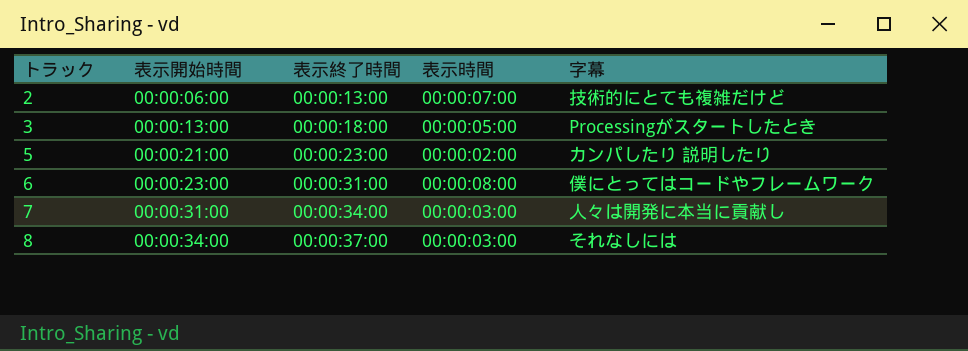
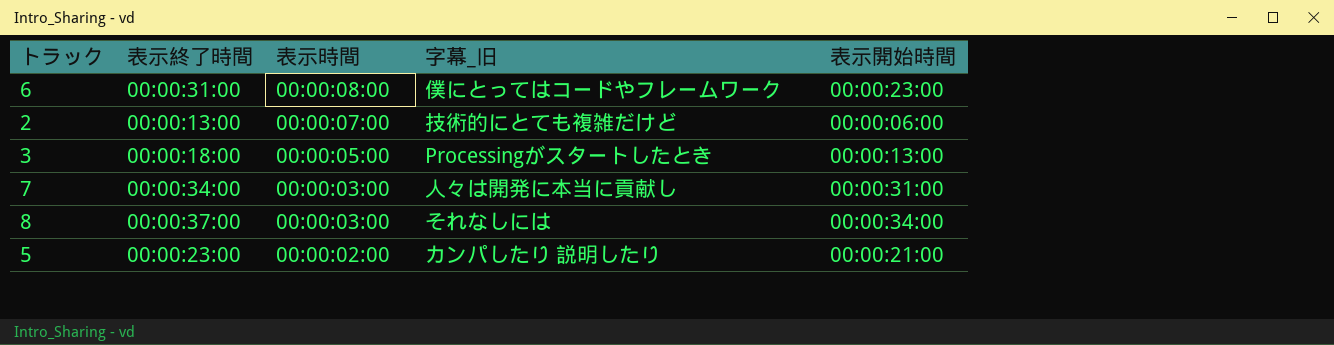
row order: トラック ascending -> 表示時間 descending
column name: 字幕 -> 字幕_旧
column 表示開始時間 | position: 2 -> 5

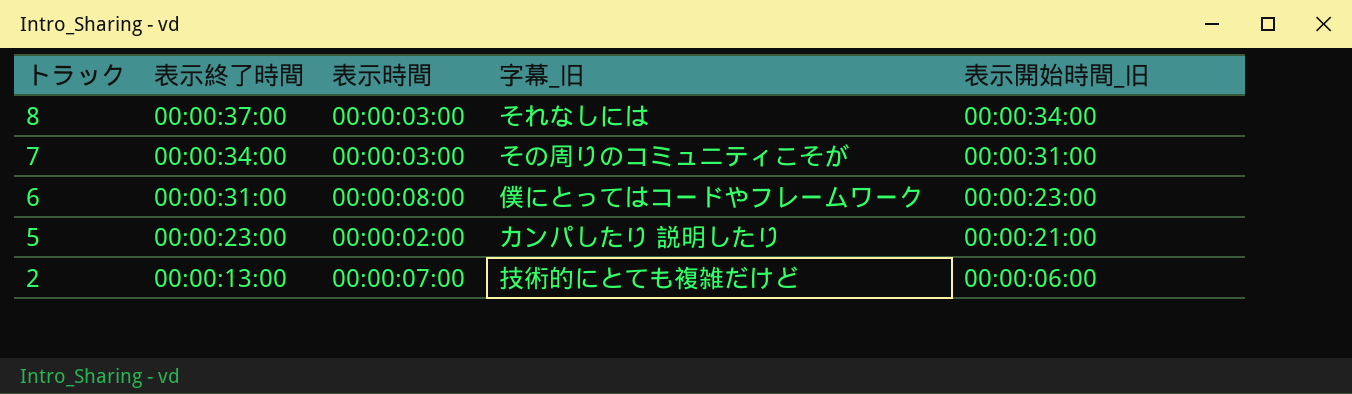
row order: 表示時間 descending -> トラック descending
column name: 表示開始時間 -> 表示開始時間_旧
row 3: 00:00:18:00 | 00:00:05:00 | Processingがスタートしたとき | 00:00:13:00 -> none
7 | 字幕_旧: 人々は開発に本当に貢献し -> その周りのコミュニティこそが

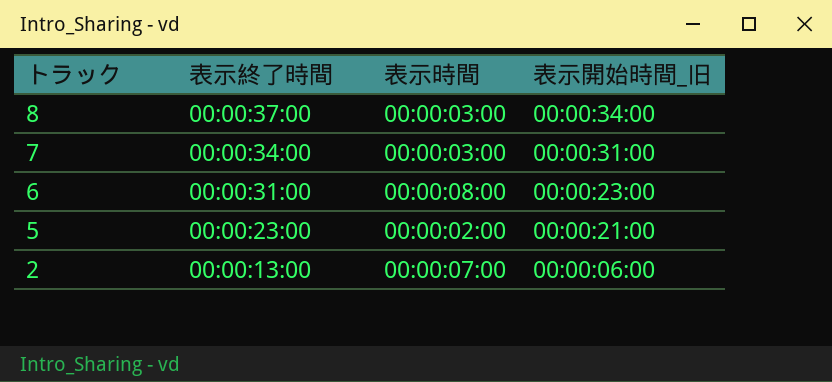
column 字幕_旧 | position: 4 -> none

